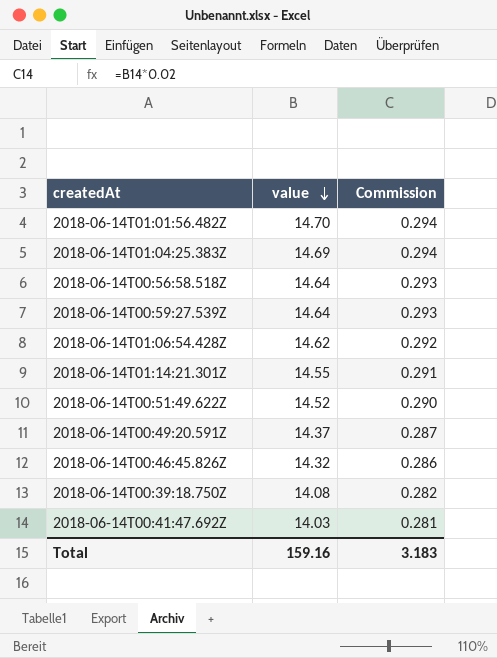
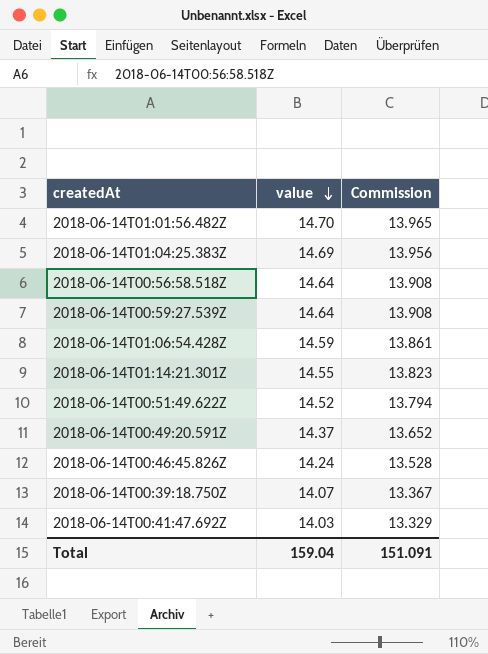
column Commission | formula: [value] * 0.02 -> [value] * 0.95
2018-06-14T01:06:54.428Z | value: 14.62 -> 14.59
2018-06-14T00:46:45.826Z | value: 14.32 -> 14.24
2018-06-14T00:39:18.750Z | value: 14.08 -> 14.07
Total | value: 159.16 -> 159.04
Total | Commission: 3.183 -> 151.091

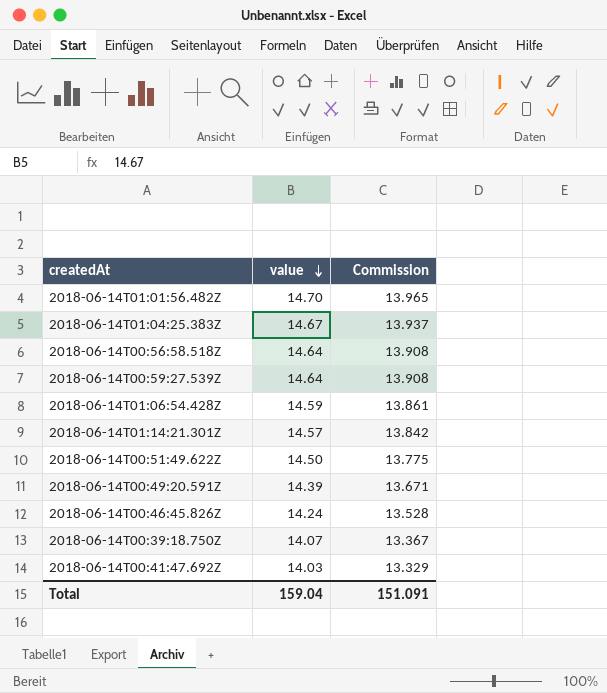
2018-06-14T01:04:25.383Z | value: 14.69 -> 14.67
2018-06-14T01:04:25.383Z | Commission: 13.956 -> 13.937
2018-06-14T01:14:21.301Z | value: 14.55 -> 14.57
2018-06-14T01:14:21.301Z | Commission: 13.823 -> 13.842
2018-06-14T00:51:49.622Z | value: 14.52 -> 14.50
2018-06-14T00:51:49.622Z | Commission: 13.794 -> 13.775
2018-06-14T00:49:20.591Z | value: 14.37 -> 14.39
2018-06-14T00:49:20.591Z | Commission: 13.652 -> 13.671

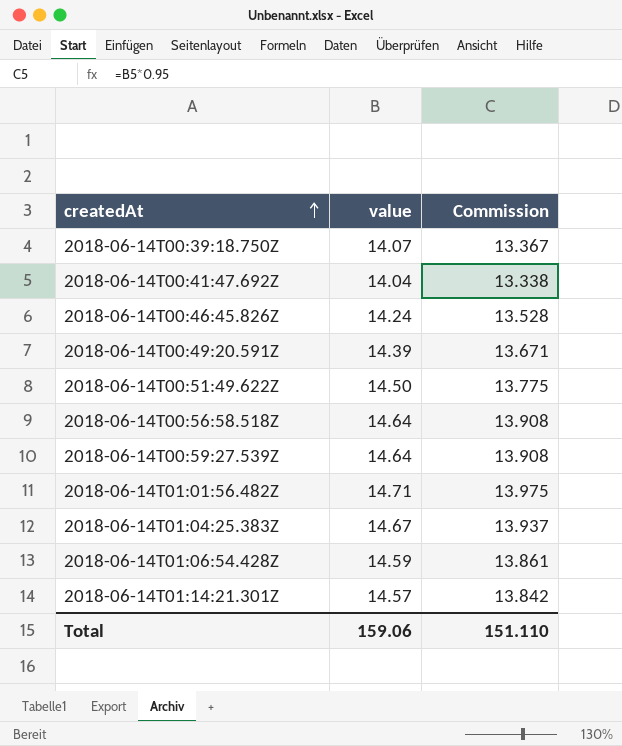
row order: value descending -> createdAt ascending
2018-06-14T00:41:47.692Z | value: 14.03 -> 14.04
2018-06-14T00:41:47.692Z | Commission: 13.329 -> 13.338
2018-06-14T01:01:56.482Z | value: 14.70 -> 14.71
2018-06-14T01:01:56.482Z | Commission: 13.965 -> 13.975
Total | value: 159.04 -> 159.06
Total | Commission: 151.091 -> 151.110

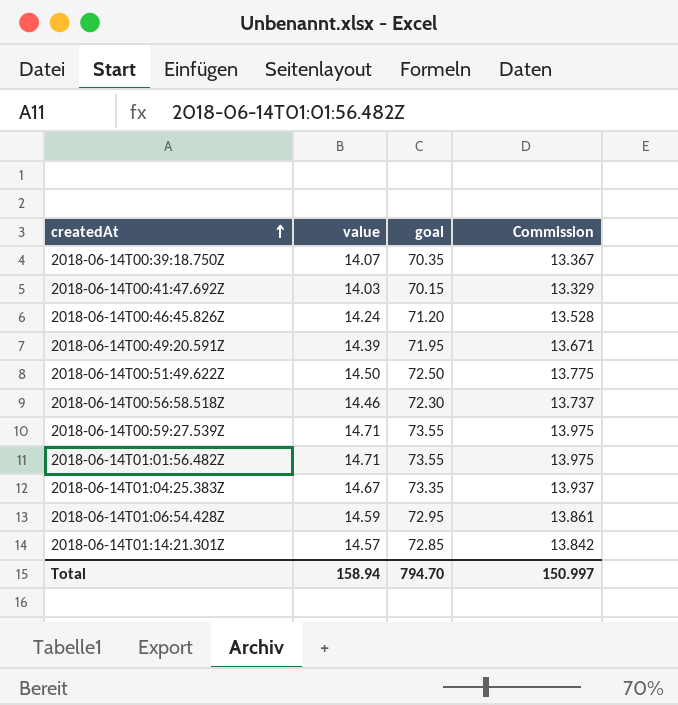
column goal | formula: none -> [value] * 5
2018-06-14T00:41:47.692Z | value: 14.04 -> 14.03
2018-06-14T00:41:47.692Z | Commission: 13.338 -> 13.329
2018-06-14T00:56:58.518Z | value: 14.64 -> 14.46
2018-06-14T00:56:58.518Z | Commission: 13.908 -> 13.737
2018-06-14T00:59:27.539Z | value: 14.64 -> 14.71
2018-06-14T00:59:27.539Z | Commission: 13.908 -> 13.975
Total | value: 159.06 -> 158.94
Total | Commission: 151.110 -> 150.997

